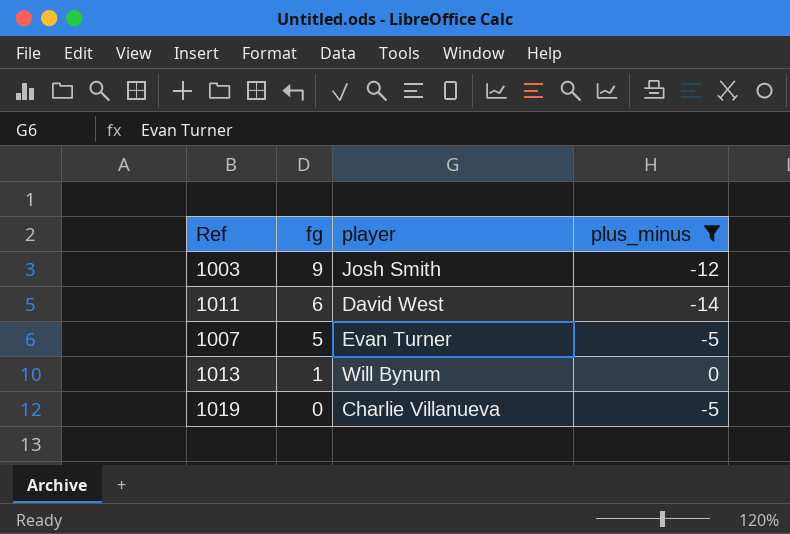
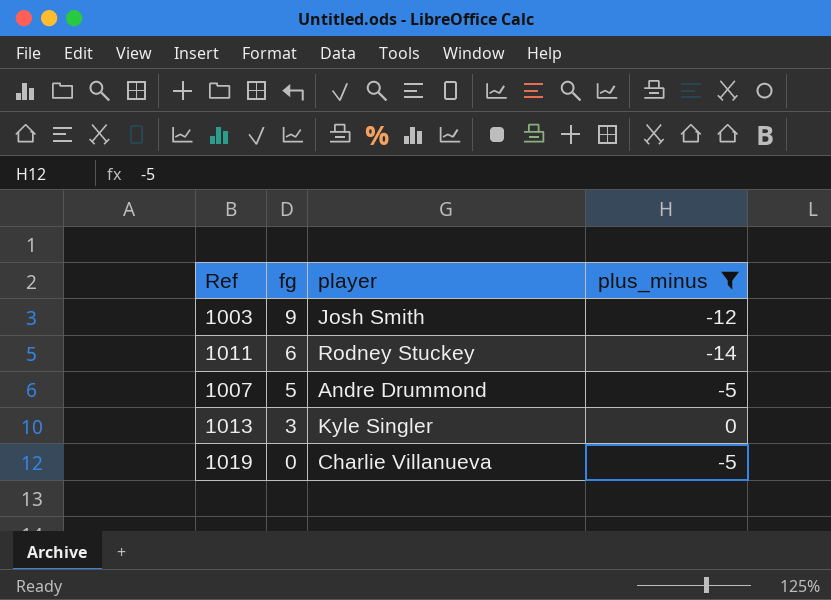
1011 | player: David West -> Rodney Stuckey
1007 | player: Evan Turner -> Andre Drummond
1013 | fg: 1 -> 3
1013 | player: Will Bynum -> Kyle Singler

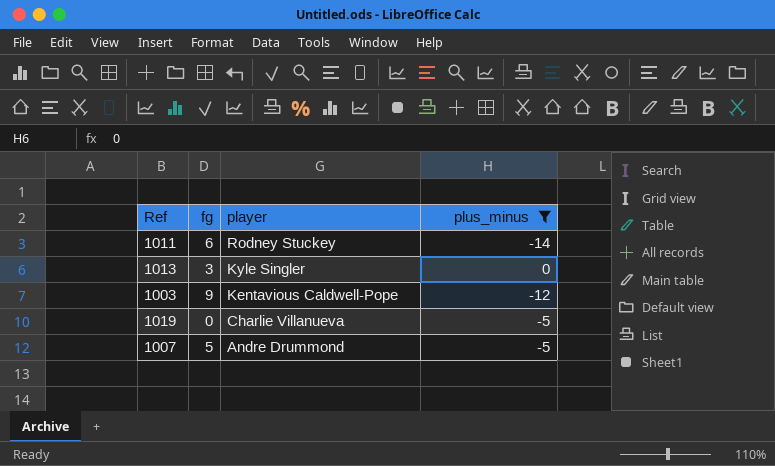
row order: fg descending -> player descending
1003 | player: Josh Smith -> Kentavious Caldwell-Pope

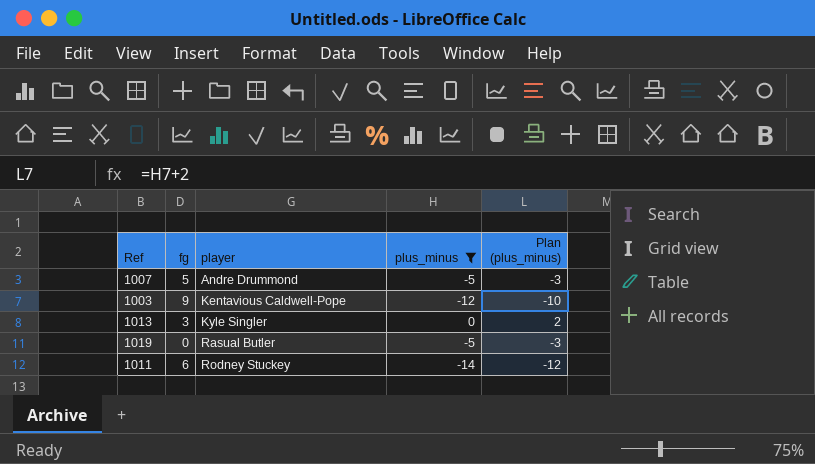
row order: player descending -> player ascending
column Plan (plus_minus) | formula: none -> [plus_minus] + 2
1019 | player: Charlie Villanueva -> Rasual Butler

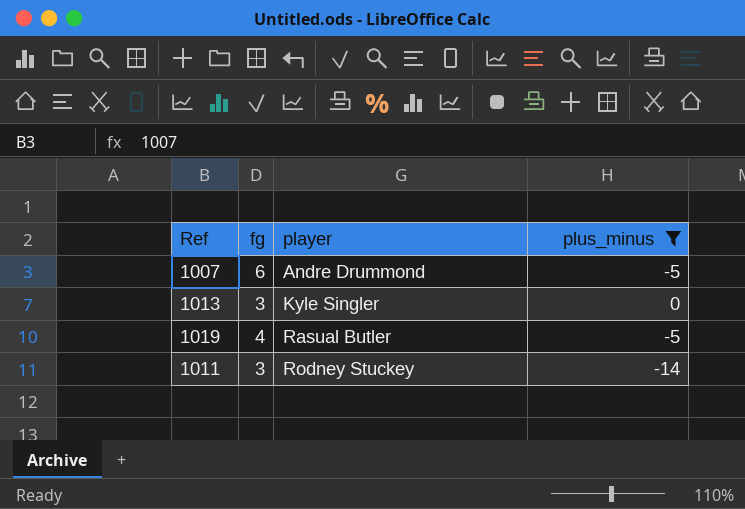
column Plan (plus_minus) | formula: [plus_minus] + 2 -> none
row 1003: 9 | Kentavious Caldwell-Pope | -12 | -10 -> none
1007 | fg: 5 -> 6
1019 | fg: 0 -> 4
1011 | fg: 6 -> 3

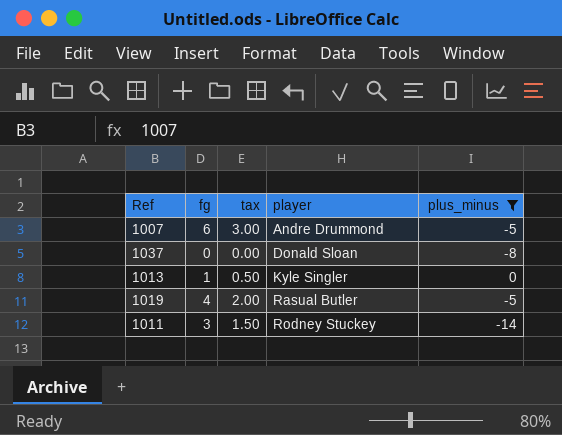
column tax | formula: none -> [fg] * 0.5
row 1037: none -> 0 | 0.00 | Donald Sloan | -8
1013 | fg: 3 -> 1

